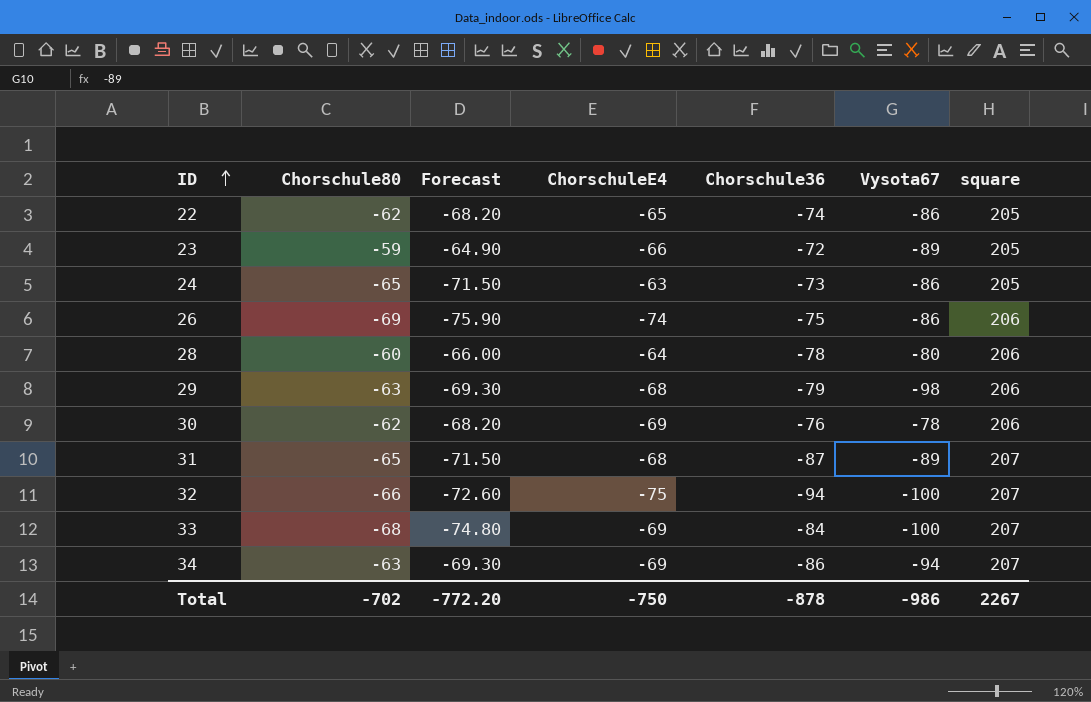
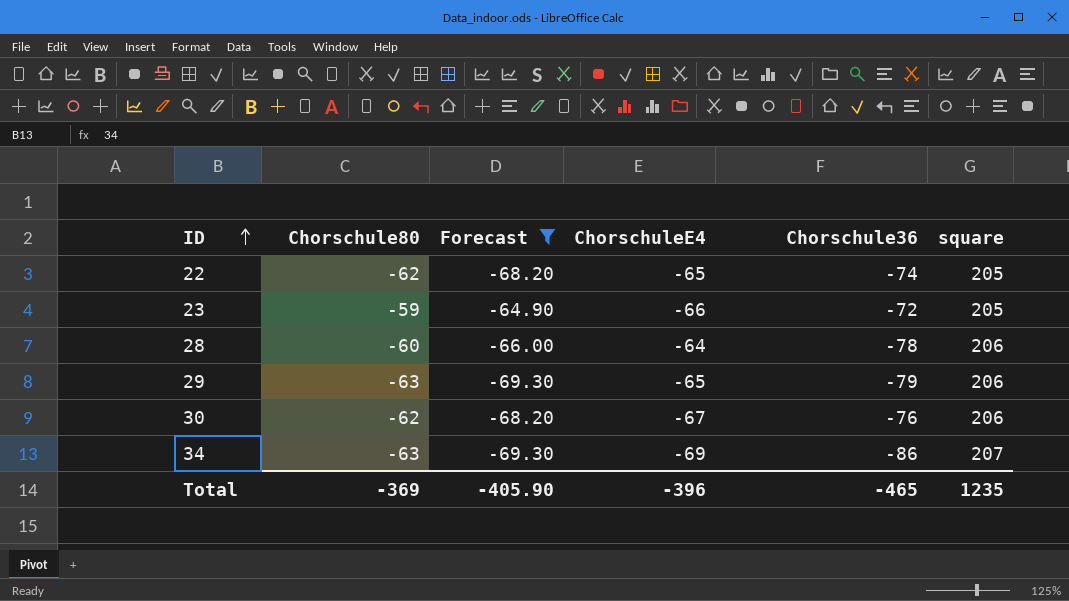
filter: none -> Forecast >= -69.30
column Vysota67 | position: 6 -> none
29 | ChorschuleE4: -68 -> -65
30 | ChorschuleE4: -69 -> -67
Total | Chorschule80: -702 -> -369
Total | Forecast: -772.20 -> -405.90
Total | ChorschuleE4: -750 -> -396
Total | Chorschule36: -878 -> -465
Total | square: 2267 -> 1235

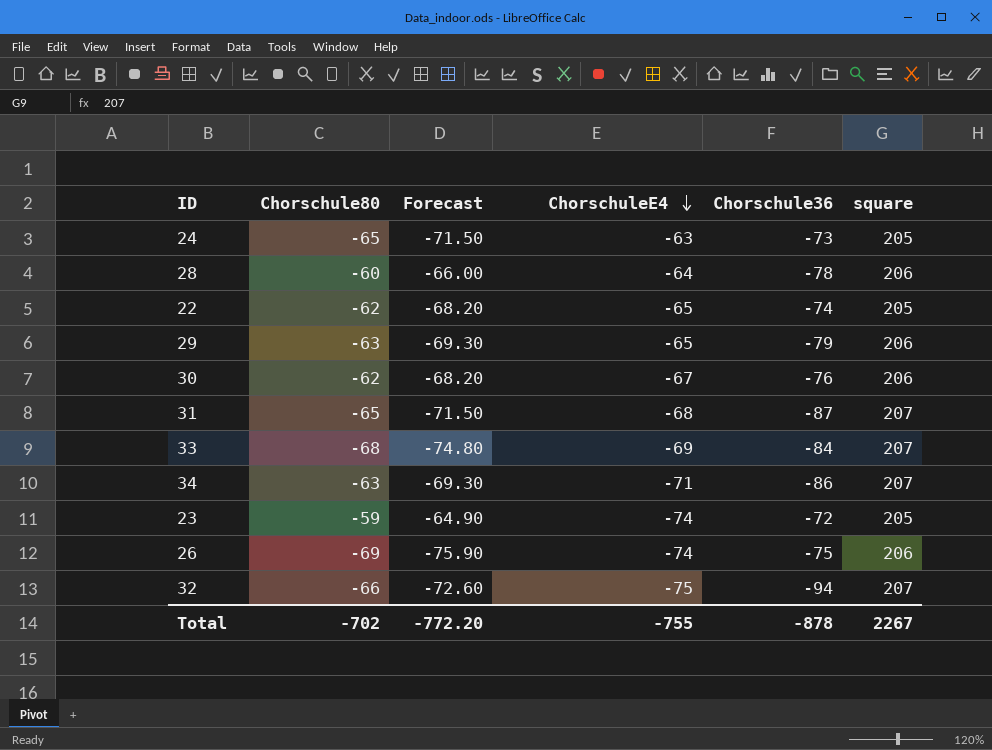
filter: Forecast >= -69.30 -> none
row order: ID ascending -> ChorschuleE4 descending
34 | ChorschuleE4: -69 -> -71
23 | ChorschuleE4: -66 -> -74
Total | Chorschule80: -369 -> -702
Total | Forecast: -405.90 -> -772.20
Total | ChorschuleE4: -396 -> -755
Total | Chorschule36: -465 -> -878
Total | square: 1235 -> 2267

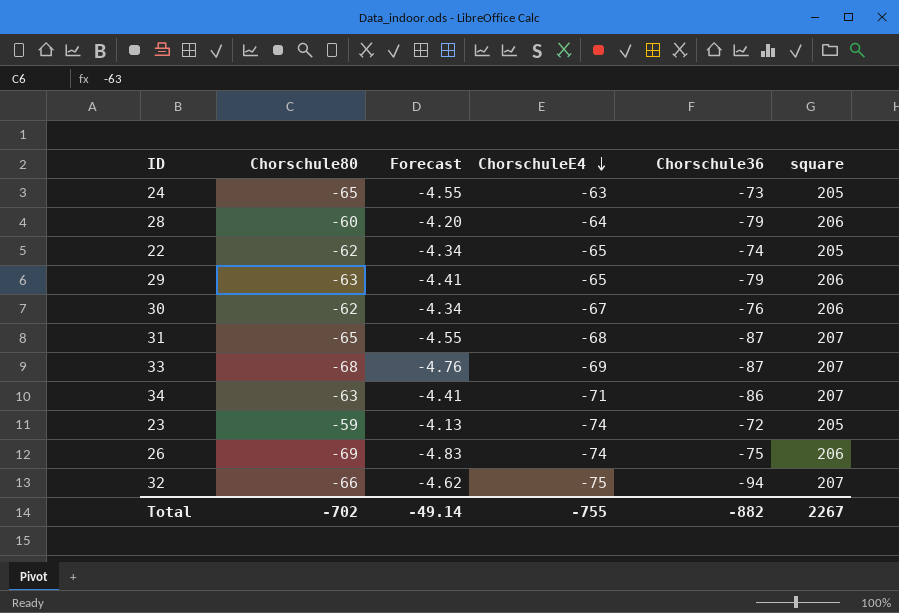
column Forecast | formula: [Chorschule80] * 1.1 -> [Chorschule80] * 0.07
28 | Chorschule36: -78 -> -79
33 | Chorschule36: -84 -> -87
Total | Forecast: -772.20 -> -49.14
Total | Chorschule36: -878 -> -882

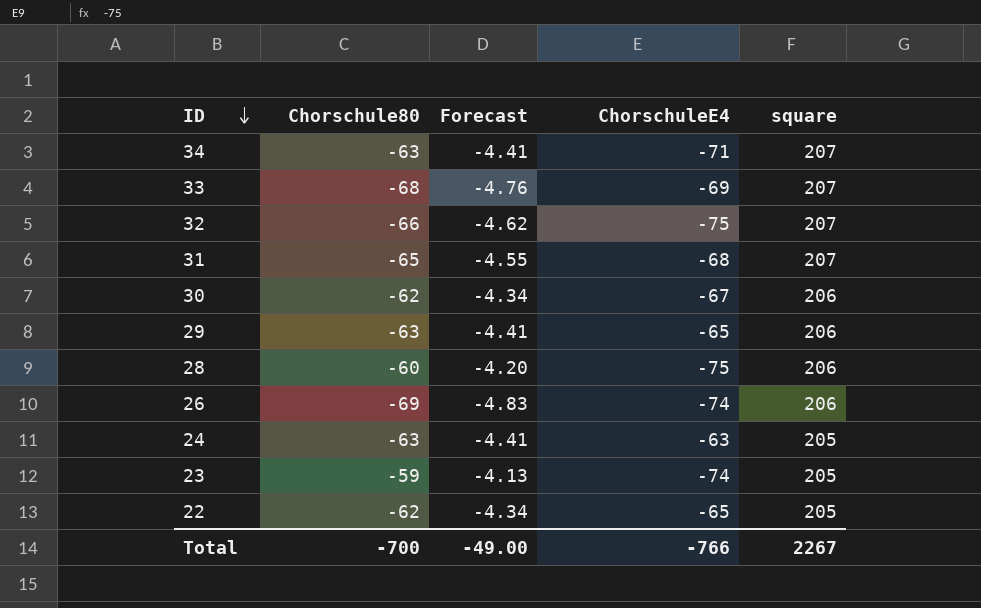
row order: ChorschuleE4 descending -> ID descending
column Chorschule36 | position: 5 -> none
28 | ChorschuleE4: -64 -> -75
24 | Chorschule80: -65 -> -63
24 | Forecast: -4.55 -> -4.41
Total | Chorschule80: -702 -> -700
Total | Forecast: -49.14 -> -49.00
Total | ChorschuleE4: -755 -> -766

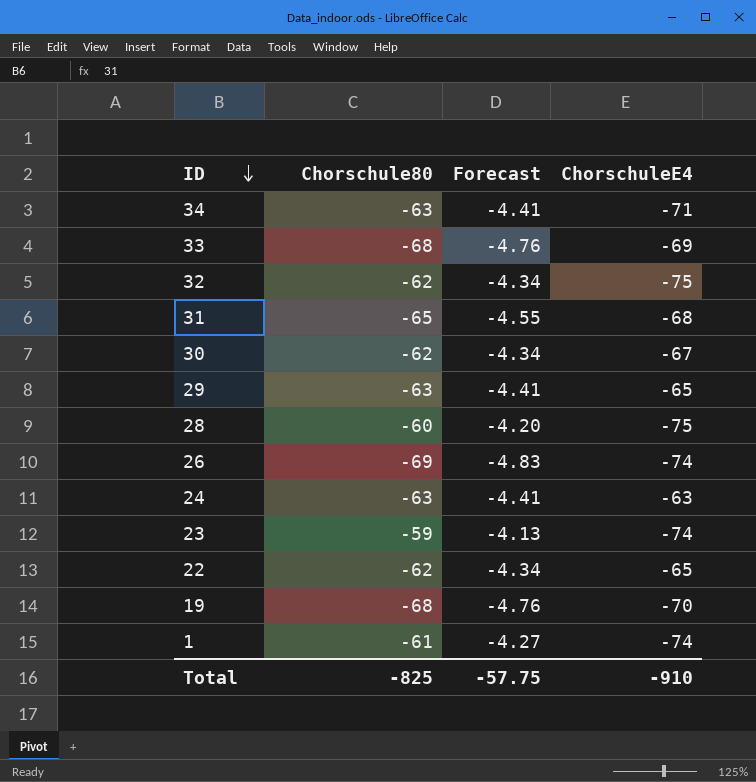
column square | position: 5 -> none
32 | Chorschule80: -66 -> -62
32 | Forecast: -4.62 -> -4.34
row 19: none -> -68 | -4.76 | -70
row 1: none -> -61 | -4.27 | -74
Total | Chorschule80: -700 -> -825
Total | Forecast: -49.00 -> -57.75
Total | ChorschuleE4: -766 -> -910

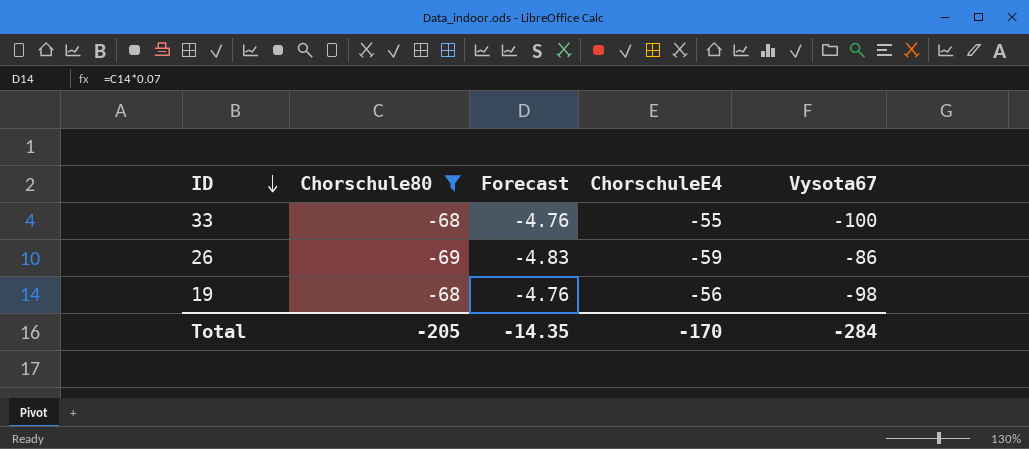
filter: none -> Chorschule80 <= -68
column Vysota67 | position: none -> 5
33 | ChorschuleE4: -69 -> -55
26 | ChorschuleE4: -74 -> -59
19 | ChorschuleE4: -70 -> -56
Total | Chorschule80: -825 -> -205
Total | Forecast: -57.75 -> -14.35
Total | ChorschuleE4: -910 -> -170

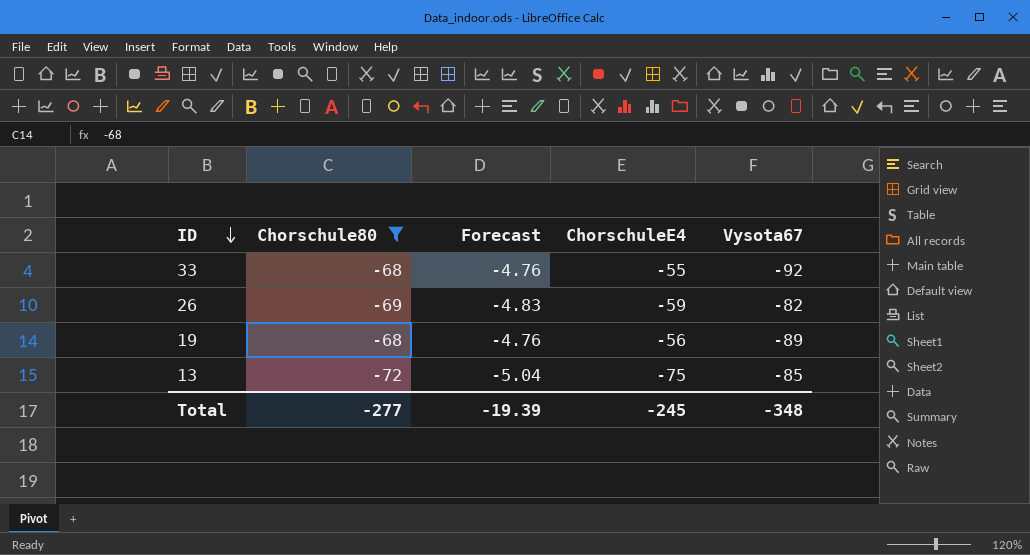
33 | Vysota67: -100 -> -92
26 | Vysota67: -86 -> -82
19 | Vysota67: -98 -> -89
row 13: none -> -72 | -5.04 | -75 | -85
Total | Chorschule80: -205 -> -277
Total | Forecast: -14.35 -> -19.39
Total | ChorschuleE4: -170 -> -245
Total | Vysota67: -284 -> -348

